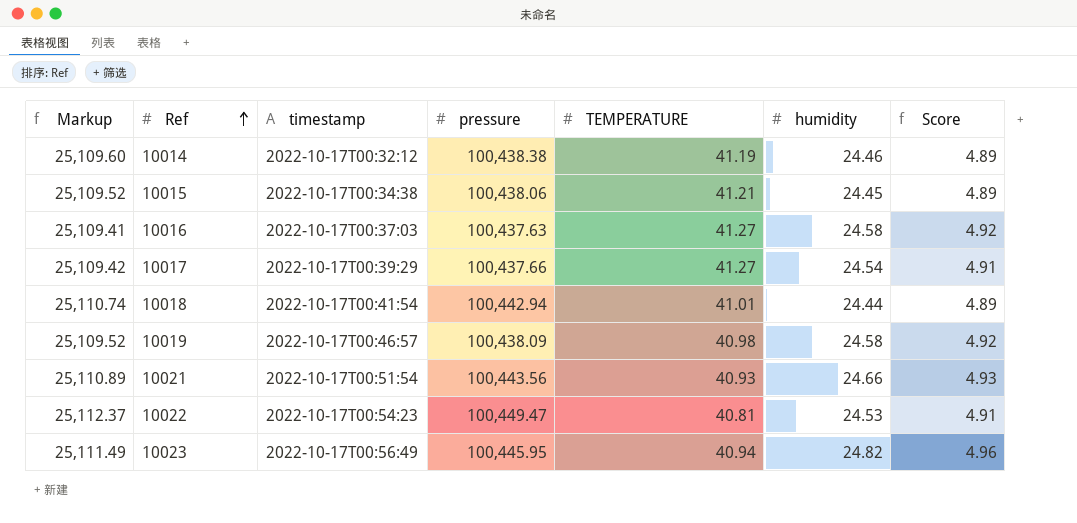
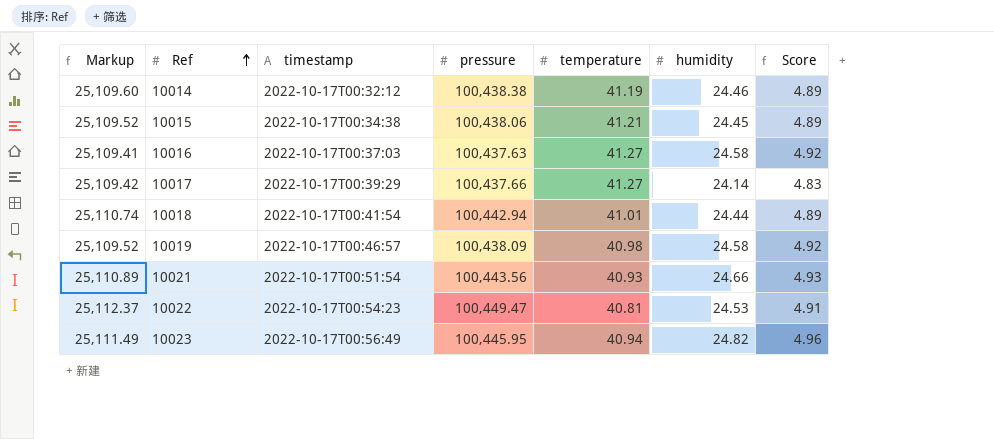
column name: TEMPERATURE -> temperature
10017 | humidity: 24.54 -> 24.14
10017 | Score: 4.91 -> 4.83

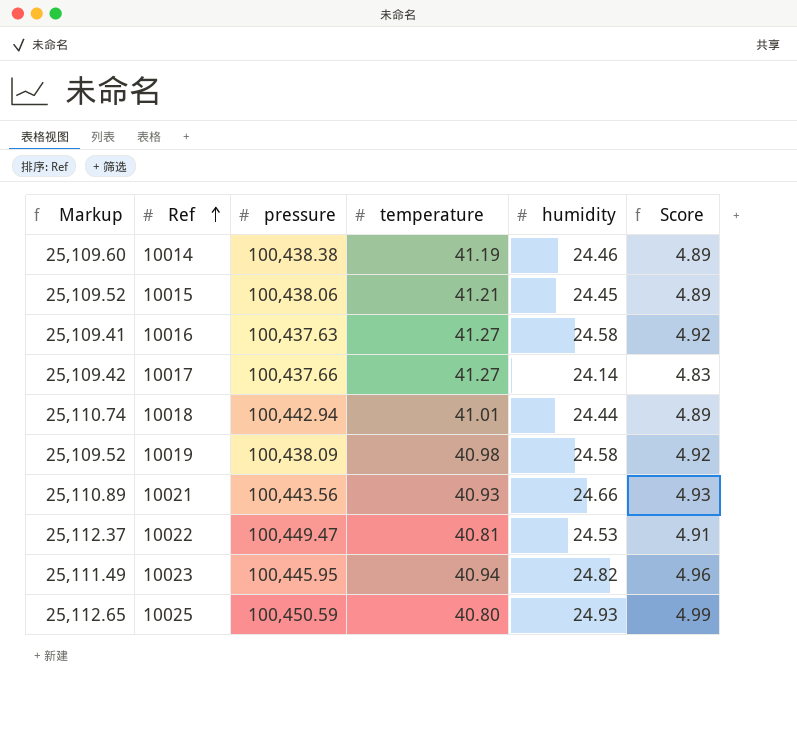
column timestamp | position: 3 -> none
row 10025: none -> 25,112.65 | 100,450.59 | 40.80 | 24.93 | 4.99

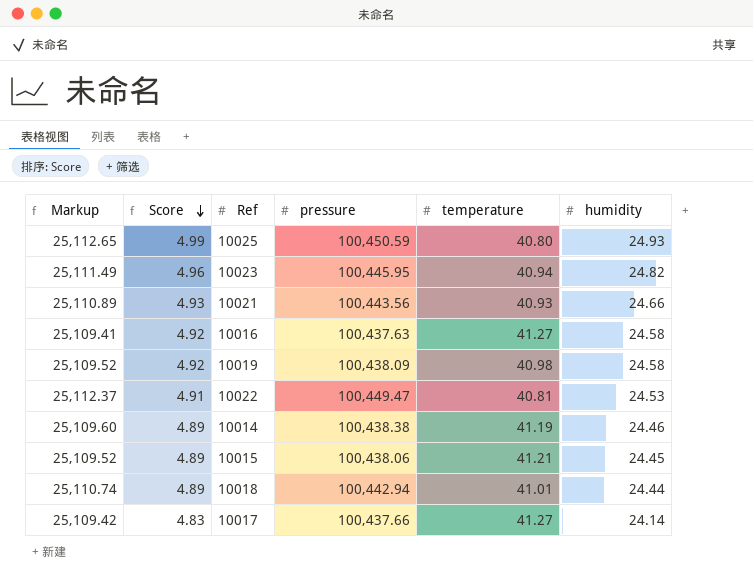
row order: Ref ascending -> Score descending
column Score | position: 6 -> 2

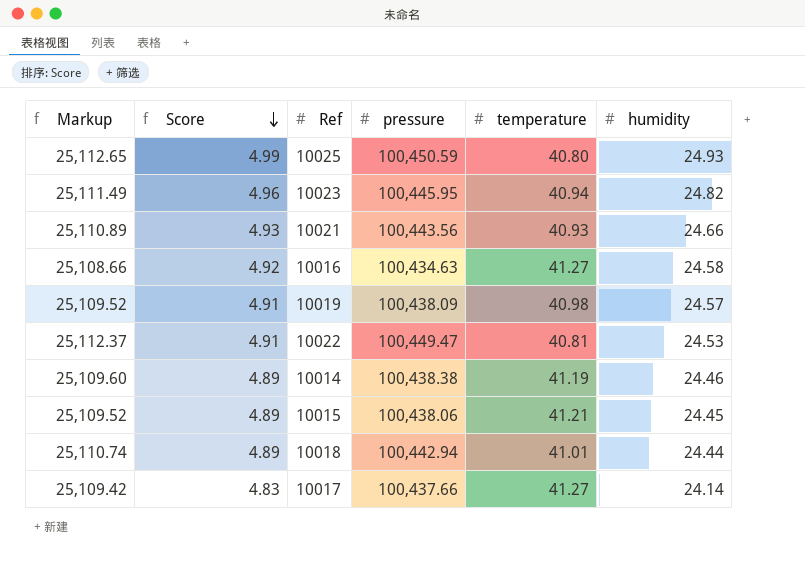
10016 | Markup: 25,109.41 -> 25,108.66
10016 | pressure: 100,437.63 -> 100,434.63
10019 | Score: 4.92 -> 4.91
10019 | humidity: 24.58 -> 24.57

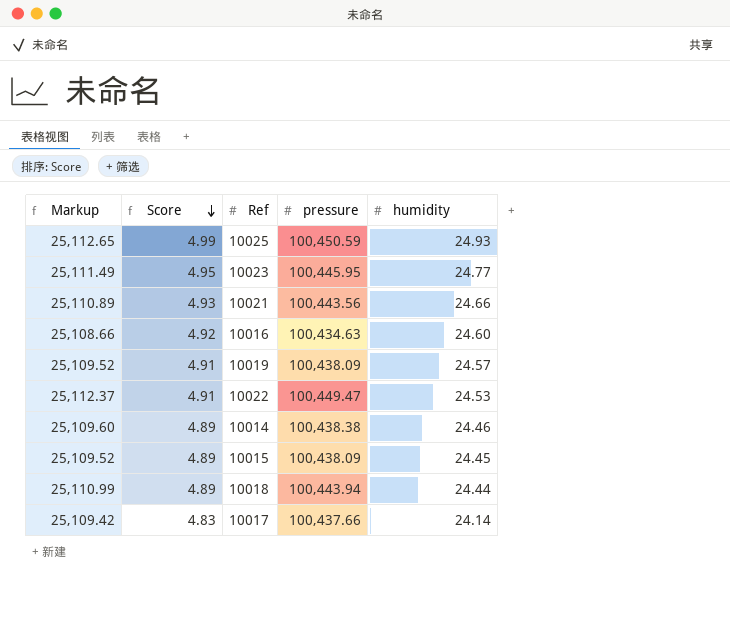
column temperature | position: 5 -> none
10023 | Score: 4.96 -> 4.95
10023 | humidity: 24.82 -> 24.77
10016 | humidity: 24.58 -> 24.60
10015 | pressure: 100,438.06 -> 100,438.09
10018 | Markup: 25,110.74 -> 25,110.99
10018 | pressure: 100,442.94 -> 100,443.94

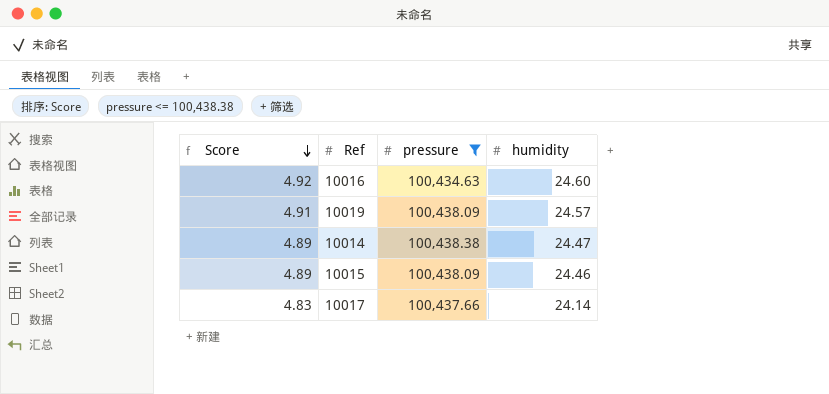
filter: none -> pressure <= 100,438.38
column Markup | formula: [pressure] * 0.25 -> none
10014 | humidity: 24.46 -> 24.47
10015 | humidity: 24.45 -> 24.46

